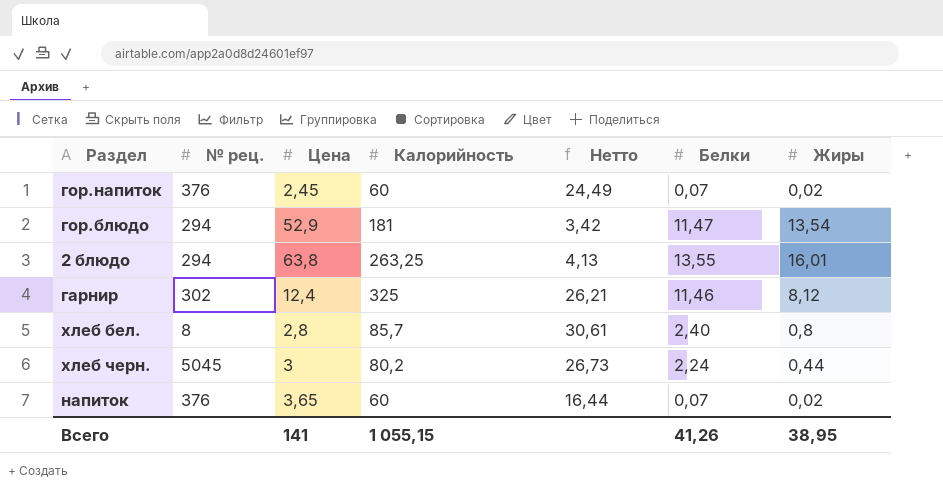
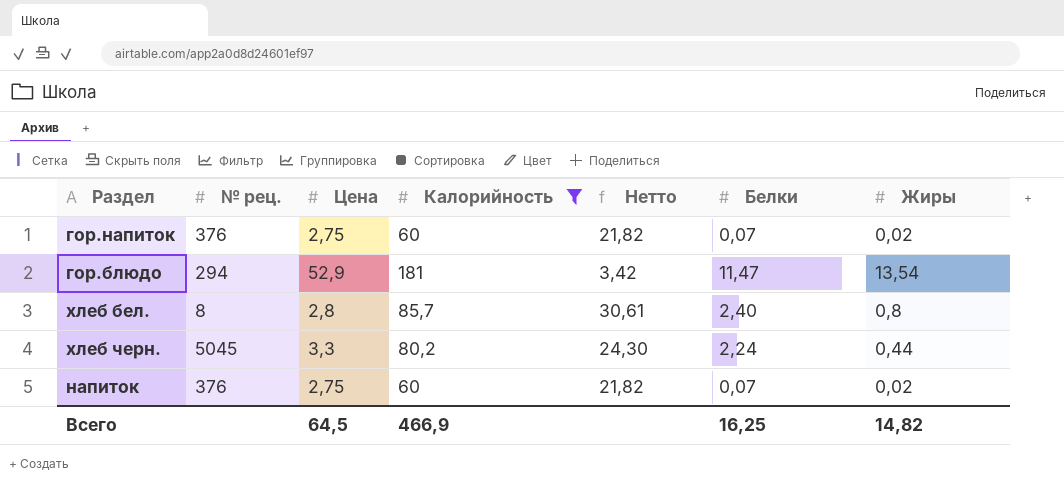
filter: none -> Калорийность <= 181
гор.напиток | Цена: 2,45 -> 2,75
гор.напиток | Нетто: 24,49 -> 21,82
хлеб черн. | Цена: 3 -> 3,3
хлеб черн. | Нетто: 26,73 -> 24,30
напиток | Цена: 3,65 -> 2,75
напиток | Нетто: 16,44 -> 21,82
Всего | Цена: 141 -> 64,5
Всего | Калорийность: 1 055,15 -> 466,9
Всего | Белки: 41,26 -> 16,25
Всего | Жиры: 38,95 -> 14,82

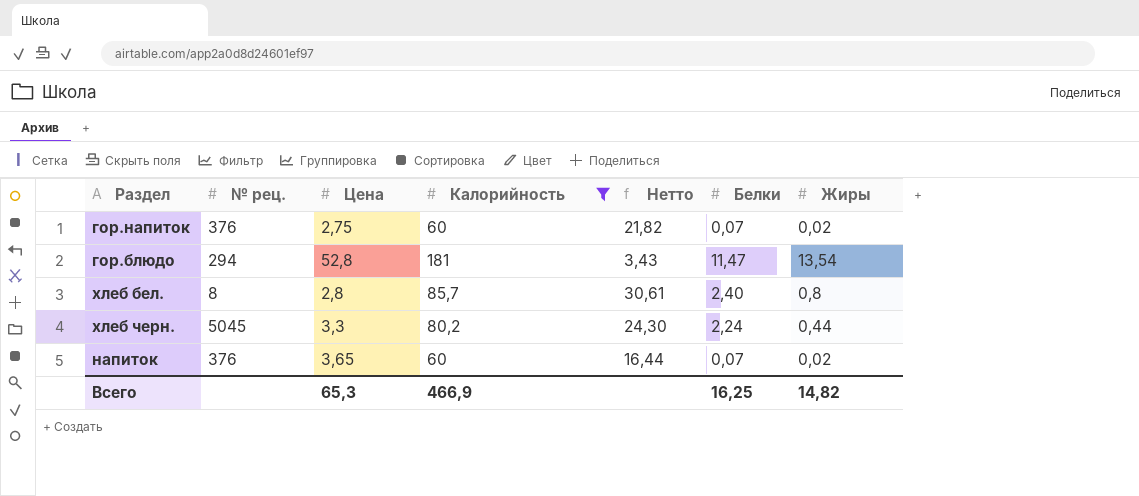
гор.блюдо | Цена: 52,9 -> 52,8
гор.блюдо | Нетто: 3,42 -> 3,43
напиток | Цена: 2,75 -> 3,65
напиток | Нетто: 21,82 -> 16,44
Всего | Цена: 64,5 -> 65,3

